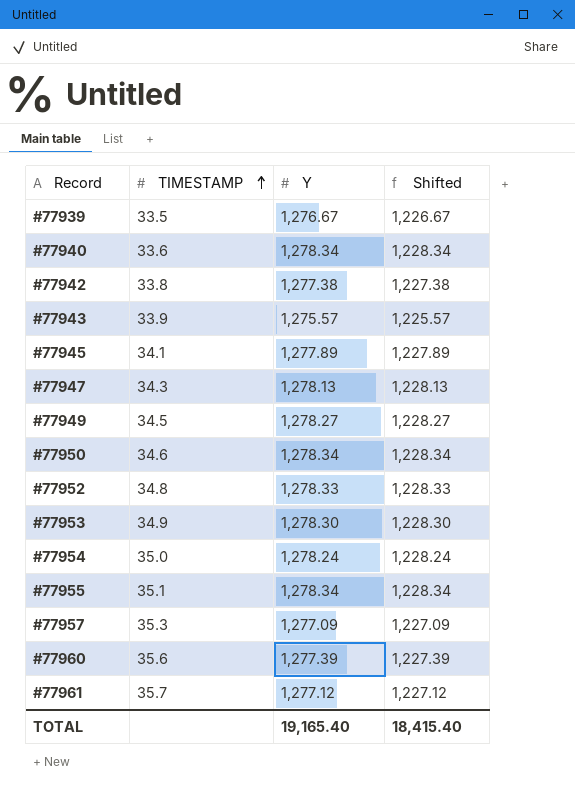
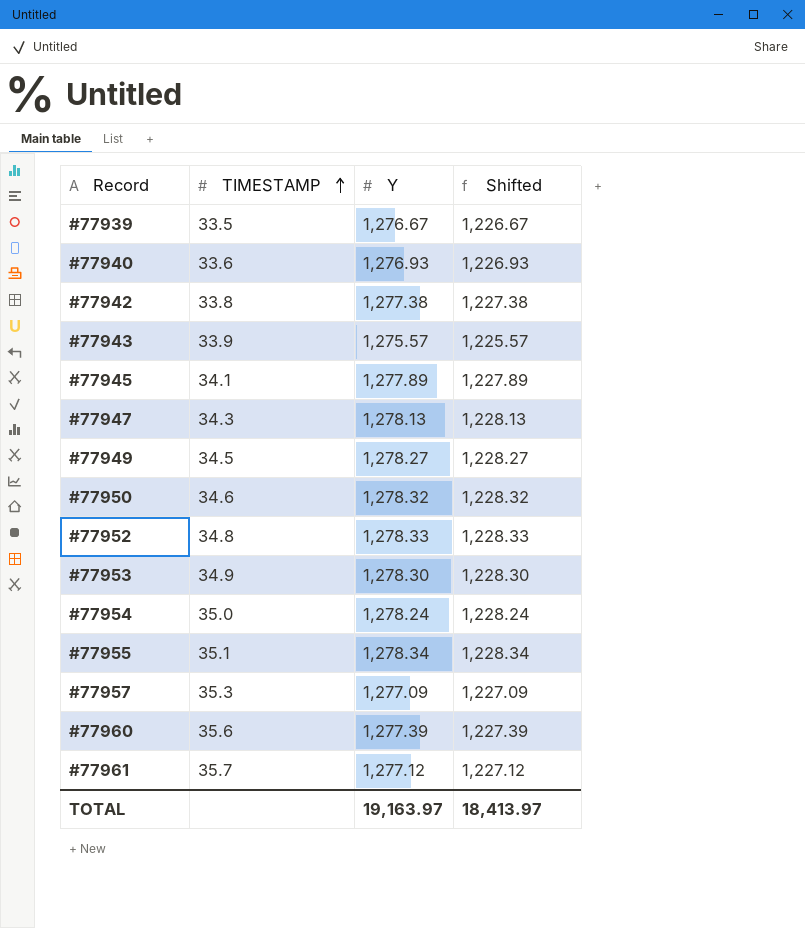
#77940 | Y: 1,278.34 -> 1,276.93
#77940 | Shifted: 1,228.34 -> 1,226.93
#77950 | Y: 1,278.34 -> 1,278.32
#77950 | Shifted: 1,228.34 -> 1,228.32
TOTAL | Y: 19,165.40 -> 19,163.97
TOTAL | Shifted: 18,415.40 -> 18,413.97

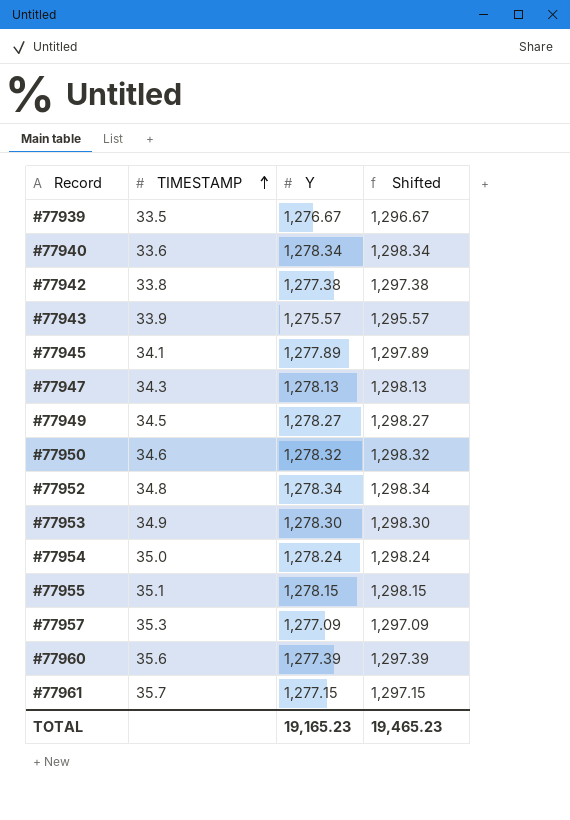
column Shifted | formula: [Y] - 50 -> [Y] + 20
#77940 | Y: 1,276.93 -> 1,278.34
#77952 | Y: 1,278.33 -> 1,278.34
#77955 | Y: 1,278.34 -> 1,278.15
#77961 | Y: 1,277.12 -> 1,277.15
TOTAL | Y: 19,163.97 -> 19,165.23
TOTAL | Shifted: 18,413.97 -> 19,465.23

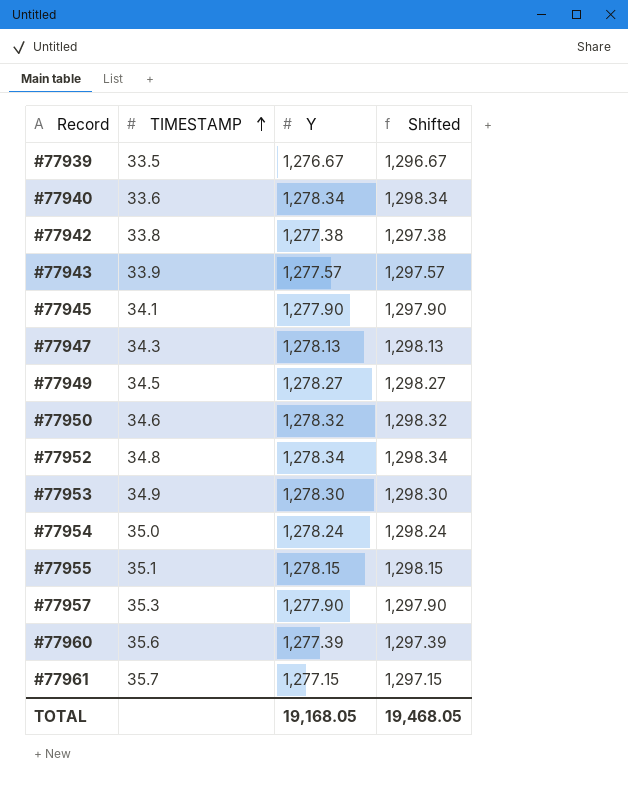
#77943 | Y: 1,275.57 -> 1,277.57
#77943 | Shifted: 1,295.57 -> 1,297.57
#77945 | Y: 1,277.89 -> 1,277.90
#77945 | Shifted: 1,297.89 -> 1,297.90
#77957 | Y: 1,277.09 -> 1,277.90
#77957 | Shifted: 1,297.09 -> 1,297.90
TOTAL | Y: 19,165.23 -> 19,168.05
TOTAL | Shifted: 19,465.23 -> 19,468.05

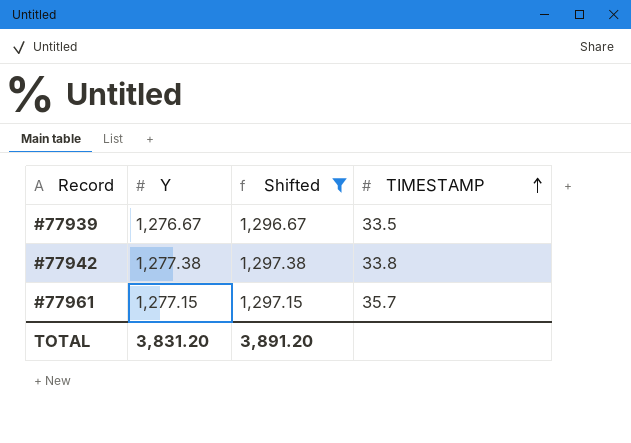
filter: none -> Shifted <= 1,297.38
column TIMESTAMP | position: 2 -> 4
TOTAL | Y: 19,168.05 -> 3,831.20
TOTAL | Shifted: 19,468.05 -> 3,891.20

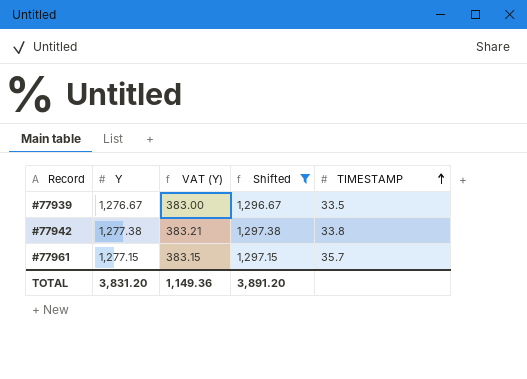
column VAT (Y) | formula: none -> [Y] * 0.3

